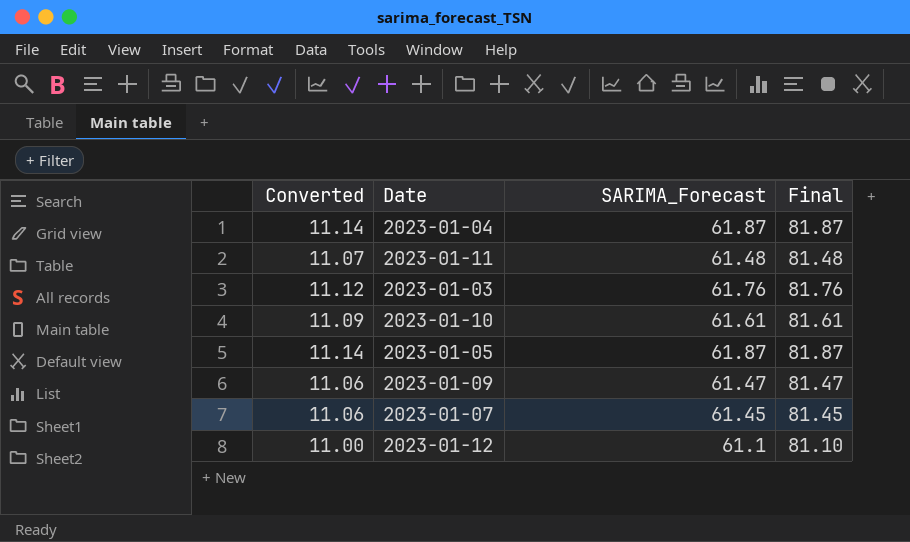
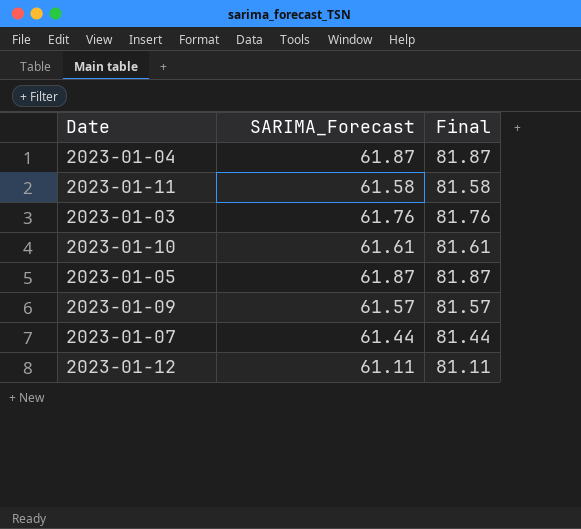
column Converted | formula: [SARIMA_Forecast] * 0.18 -> none
2023-01-11 | SARIMA_Forecast: 61.48 -> 61.58
2023-01-11 | Final: 81.48 -> 81.58
2023-01-09 | SARIMA_Forecast: 61.47 -> 61.57
2023-01-09 | Final: 81.47 -> 81.57
2023-01-07 | SARIMA_Forecast: 61.45 -> 61.44
2023-01-07 | Final: 81.45 -> 81.44
2023-01-12 | SARIMA_Forecast: 61.1 -> 61.11
2023-01-12 | Final: 81.10 -> 81.11

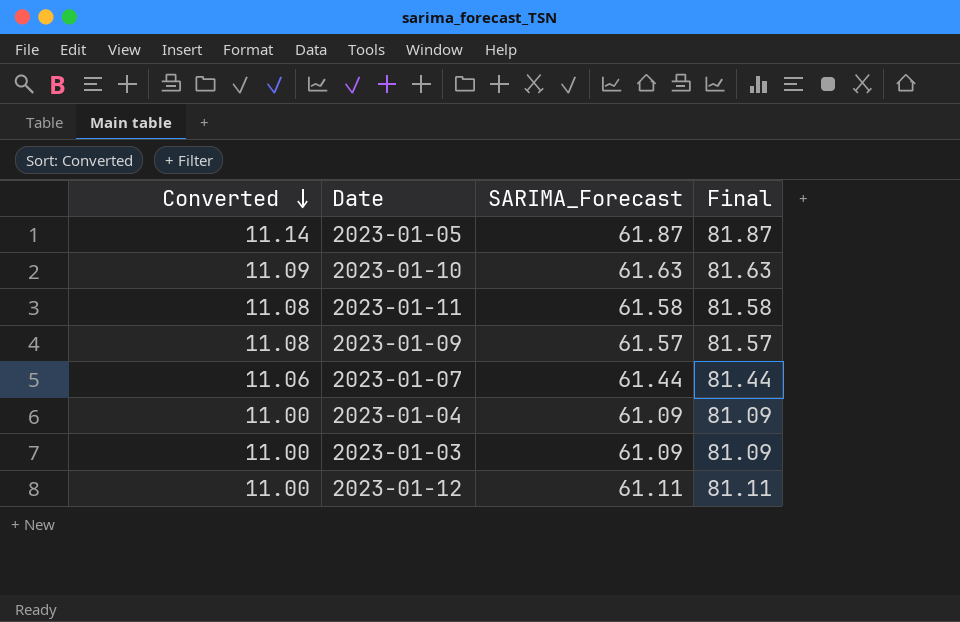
row order: none -> Converted descending
column Converted | formula: none -> [SARIMA_Forecast] * 0.18
2023-01-10 | SARIMA_Forecast: 61.61 -> 61.63
2023-01-10 | Final: 81.61 -> 81.63
2023-01-04 | SARIMA_Forecast: 61.87 -> 61.09
2023-01-04 | Final: 81.87 -> 81.09
2023-01-03 | SARIMA_Forecast: 61.76 -> 61.09
2023-01-03 | Final: 81.76 -> 81.09

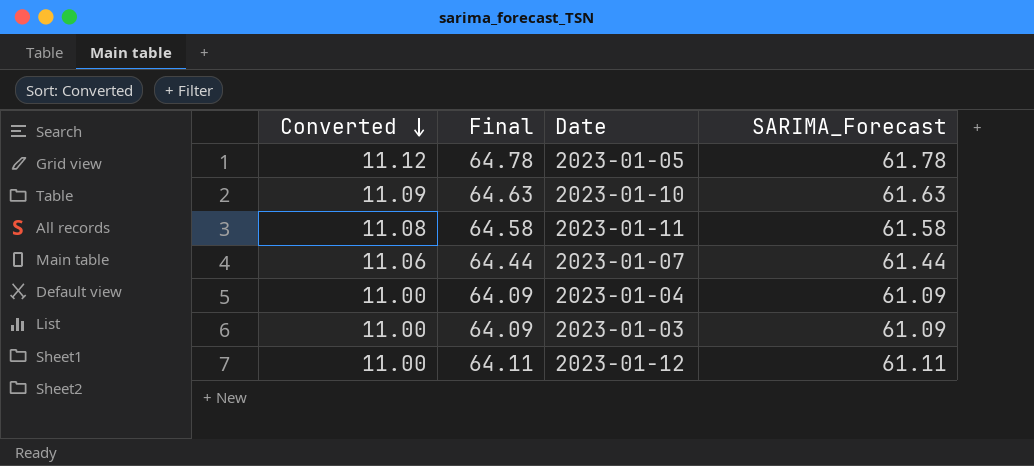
column Final | formula: [SARIMA_Forecast] + 20 -> [SARIMA_Forecast] + 3
column Final | position: 4 -> 2
row 2023-01-09: 11.08 | 61.57 | 81.57 -> none
2023-01-05 | Converted: 11.14 -> 11.12
2023-01-05 | SARIMA_Forecast: 61.87 -> 61.78

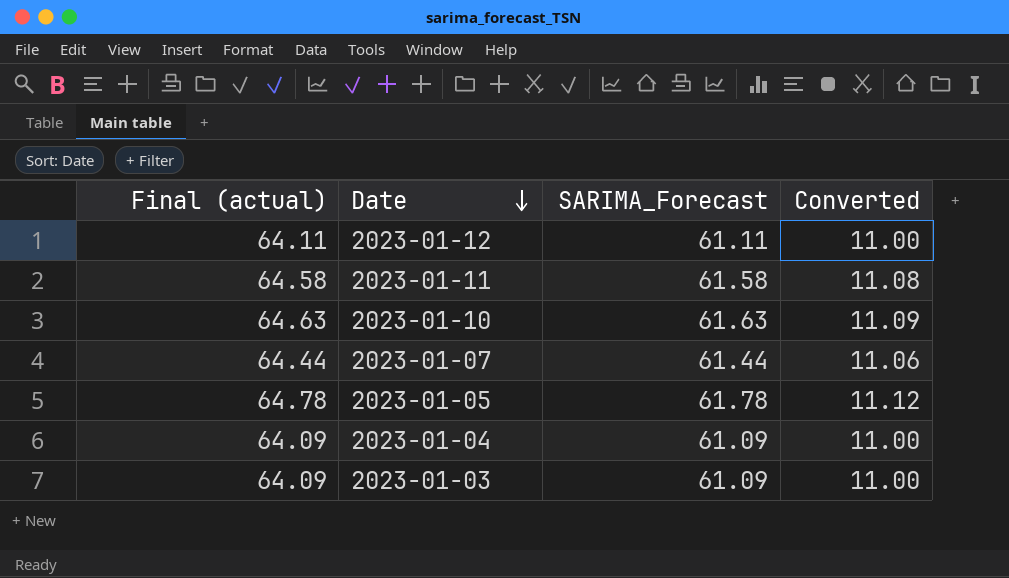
row order: Converted descending -> Date descending
column name: Final -> Final (actual)
column Converted | position: 1 -> 4

